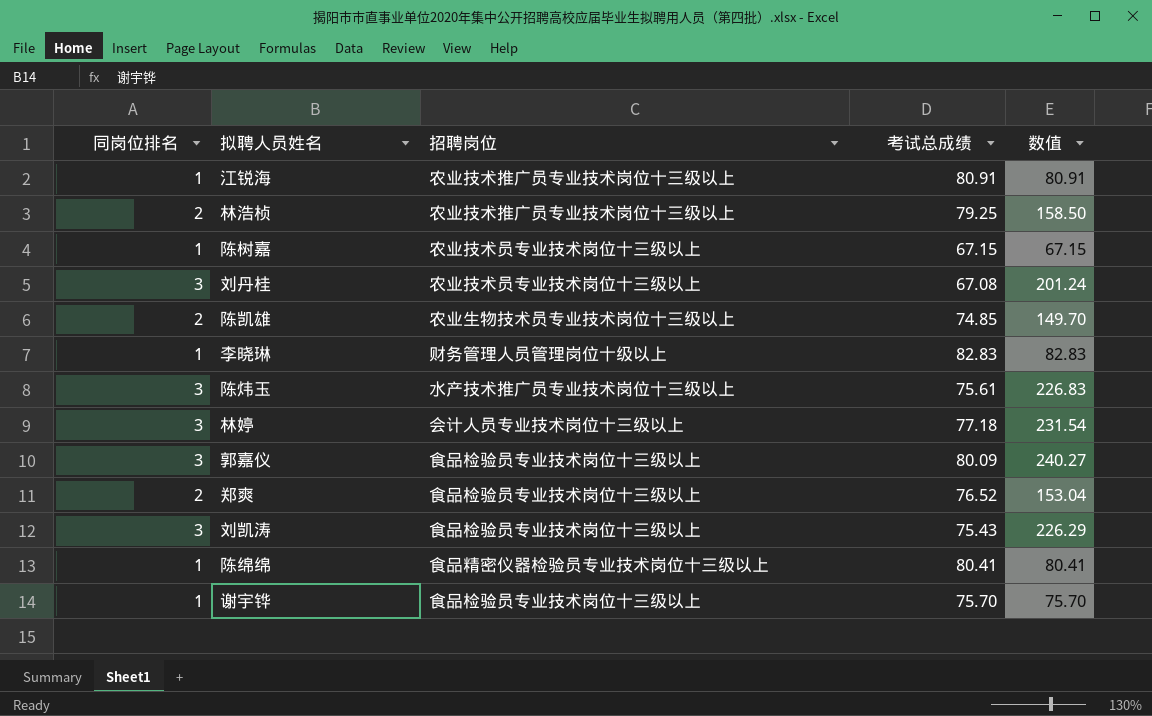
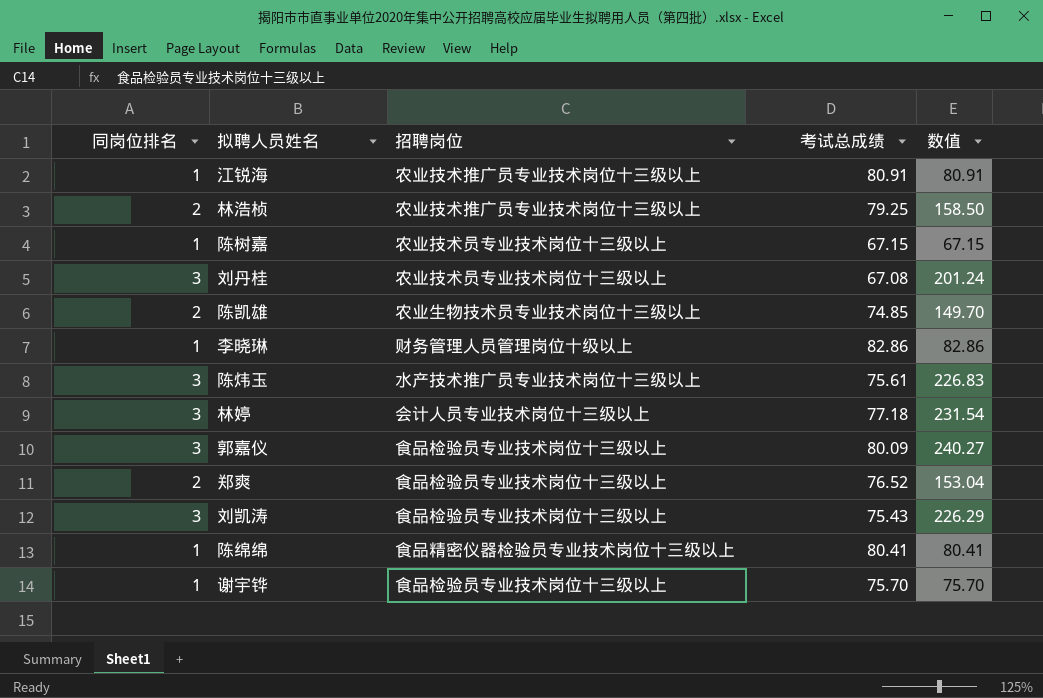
李晓琳 | 考试总成绩: 82.83 -> 82.86
李晓琳 | 数值: 82.83 -> 82.86

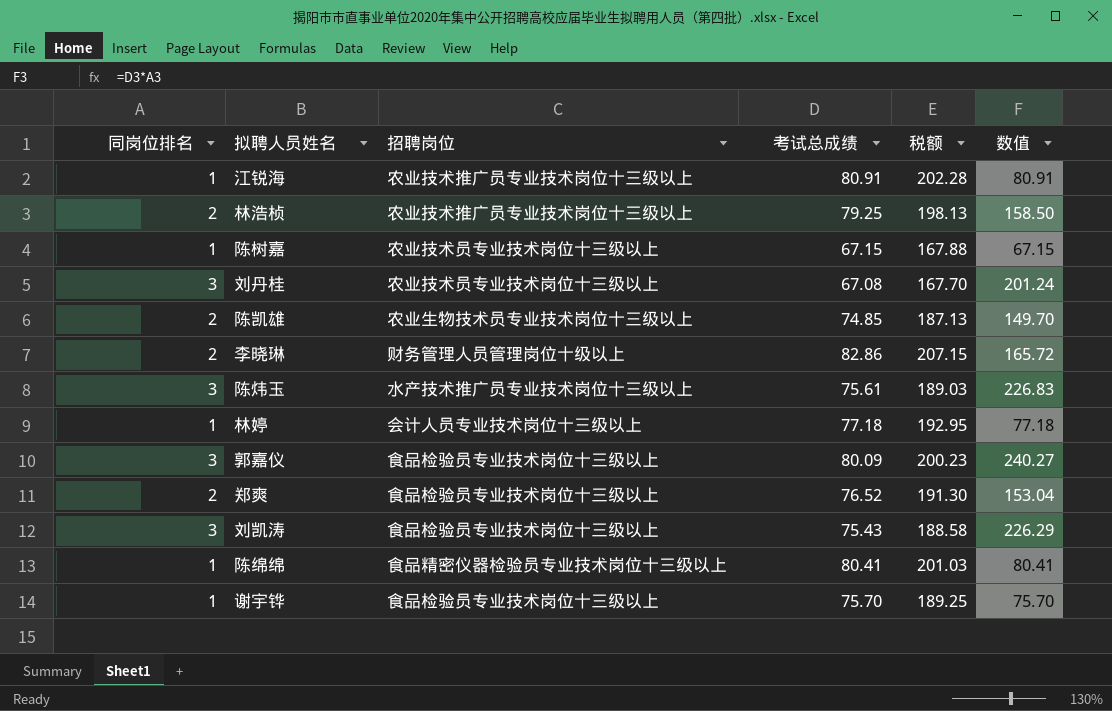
column 税额 | formula: none -> [考试总成绩] * 2.5
李晓琳 | 同岗位排名: 1 -> 2
李晓琳 | 数值: 82.86 -> 165.72
林婷 | 同岗位排名: 3 -> 1
林婷 | 数值: 231.54 -> 77.18

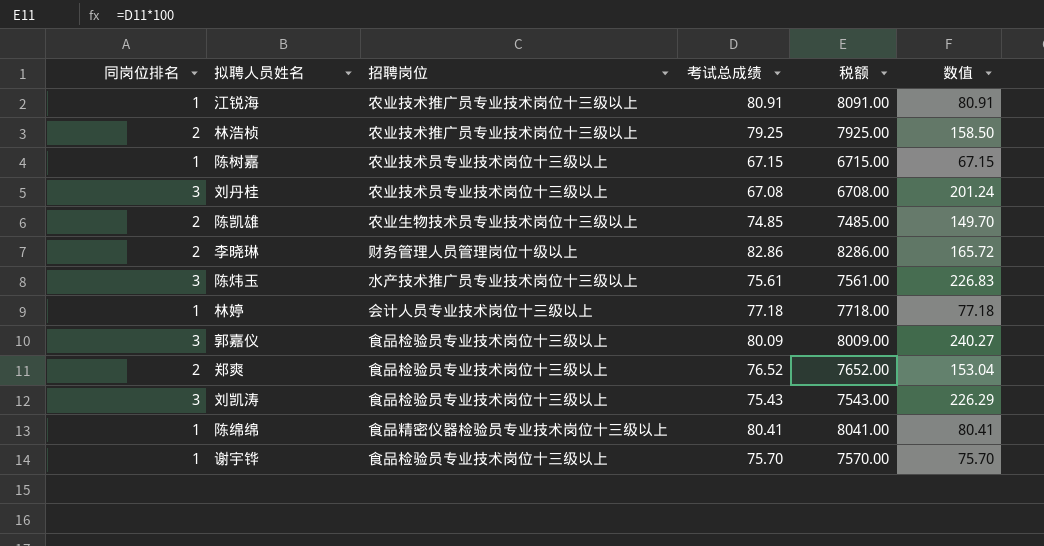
column 税额 | formula: [考试总成绩] * 2.5 -> [考试总成绩] * 100

